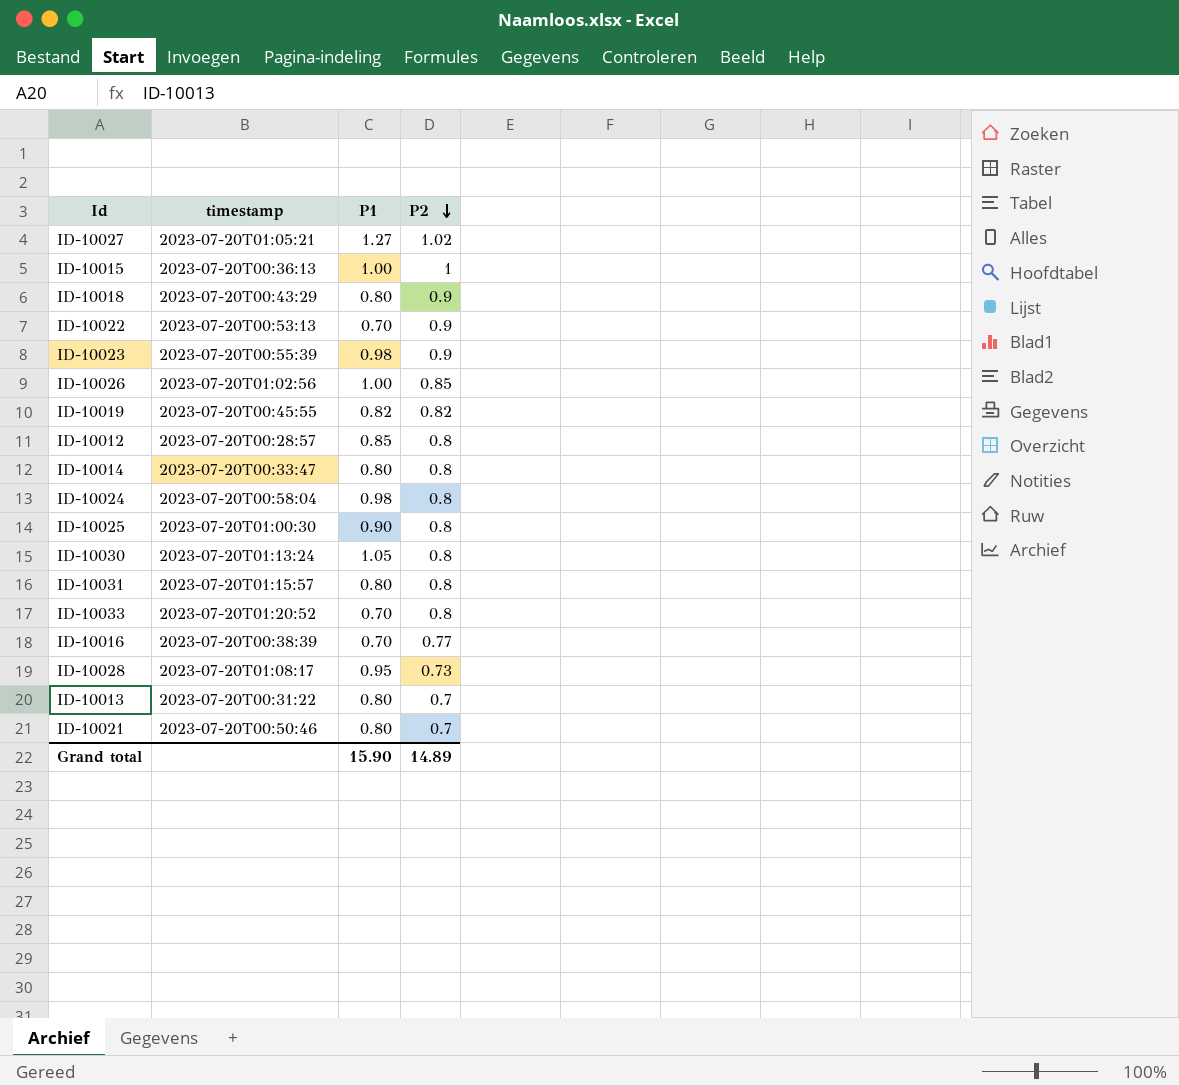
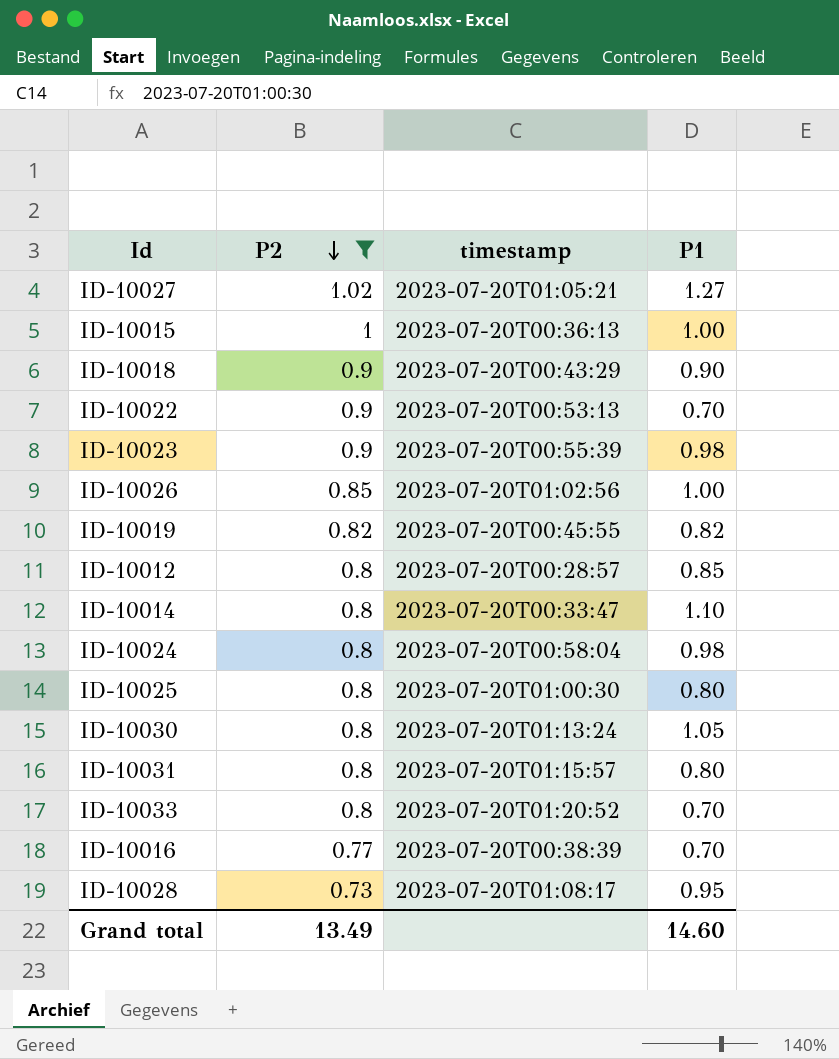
filter: none -> P2 != 0.7
column P2 | position: 4 -> 2
ID-10018 | P1: 0.80 -> 0.90
ID-10014 | P1: 0.80 -> 1.10
ID-10025 | P1: 0.90 -> 0.80
Grand total | P2: 14.89 -> 13.49
Grand total | P1: 15.90 -> 14.60

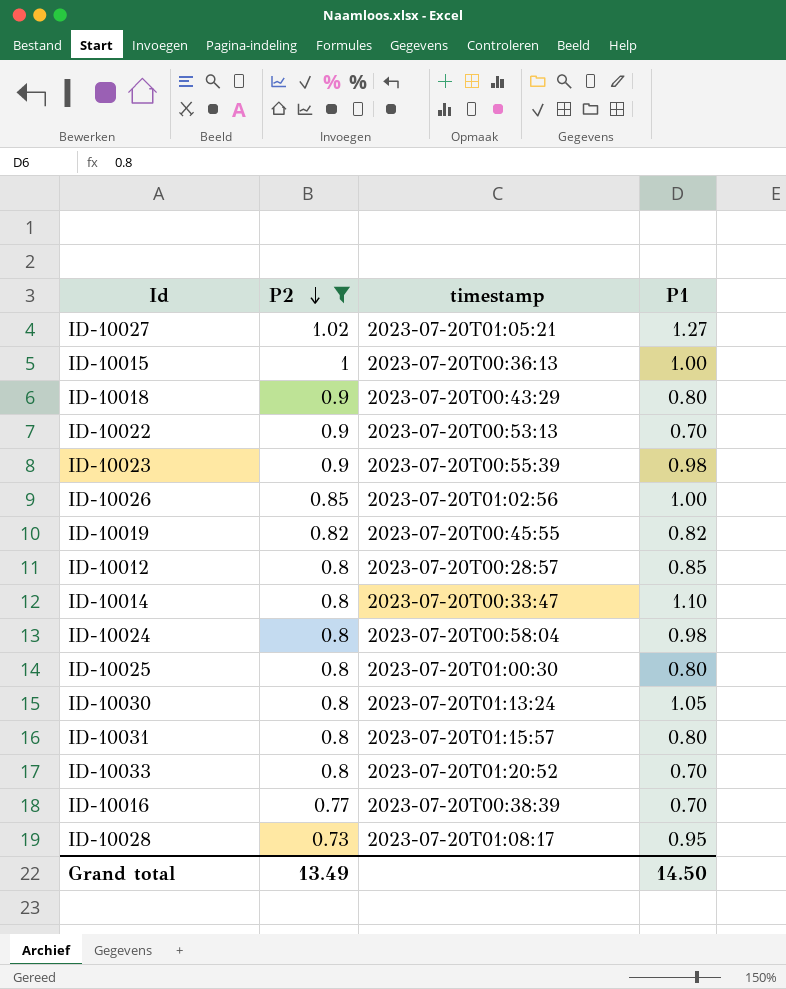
ID-10018 | P1: 0.90 -> 0.80
Grand total | P1: 14.60 -> 14.50

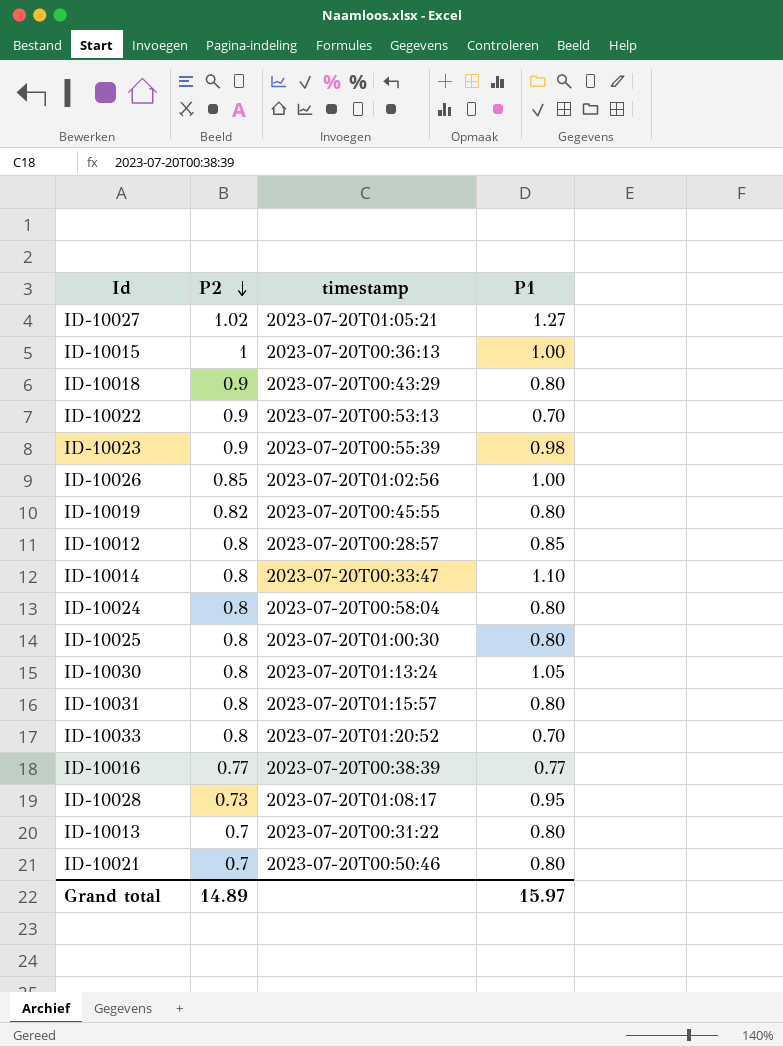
filter: P2 != 0.7 -> none
ID-10019 | P1: 0.82 -> 0.80
ID-10024 | P1: 0.98 -> 0.80
ID-10016 | P1: 0.70 -> 0.77
Grand total | P2: 13.49 -> 14.89
Grand total | P1: 14.50 -> 15.97

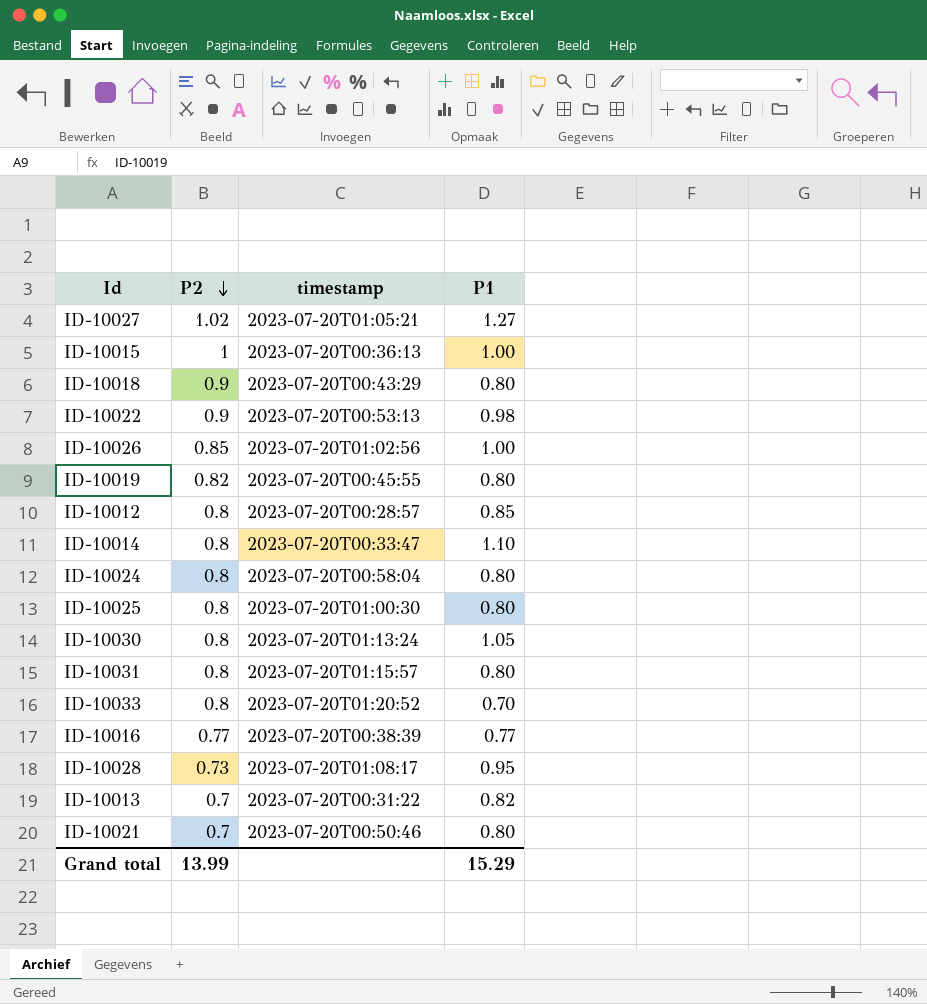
row ID-10023: 0.9 | 2023-07-20T00:55:39 | 0.98 -> none
ID-10022 | P1: 0.70 -> 0.98
ID-10013 | P1: 0.80 -> 0.82
Grand total | P2: 14.89 -> 13.99
Grand total | P1: 15.97 -> 15.29

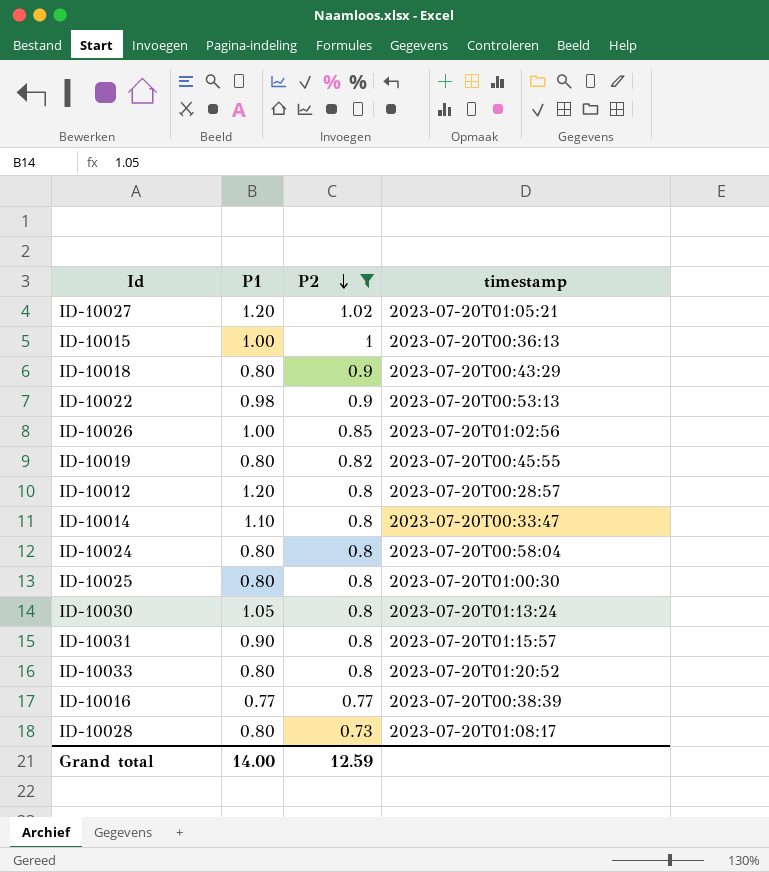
filter: none -> P2 != 0.7
column P1 | position: 4 -> 2
ID-10027 | P1: 1.27 -> 1.20
ID-10012 | P1: 0.85 -> 1.20
ID-10031 | P1: 0.80 -> 0.90
ID-10033 | P1: 0.70 -> 0.80
ID-10028 | P1: 0.95 -> 0.80
Grand total | P1: 15.29 -> 14.00
Grand total | P2: 13.99 -> 12.59

